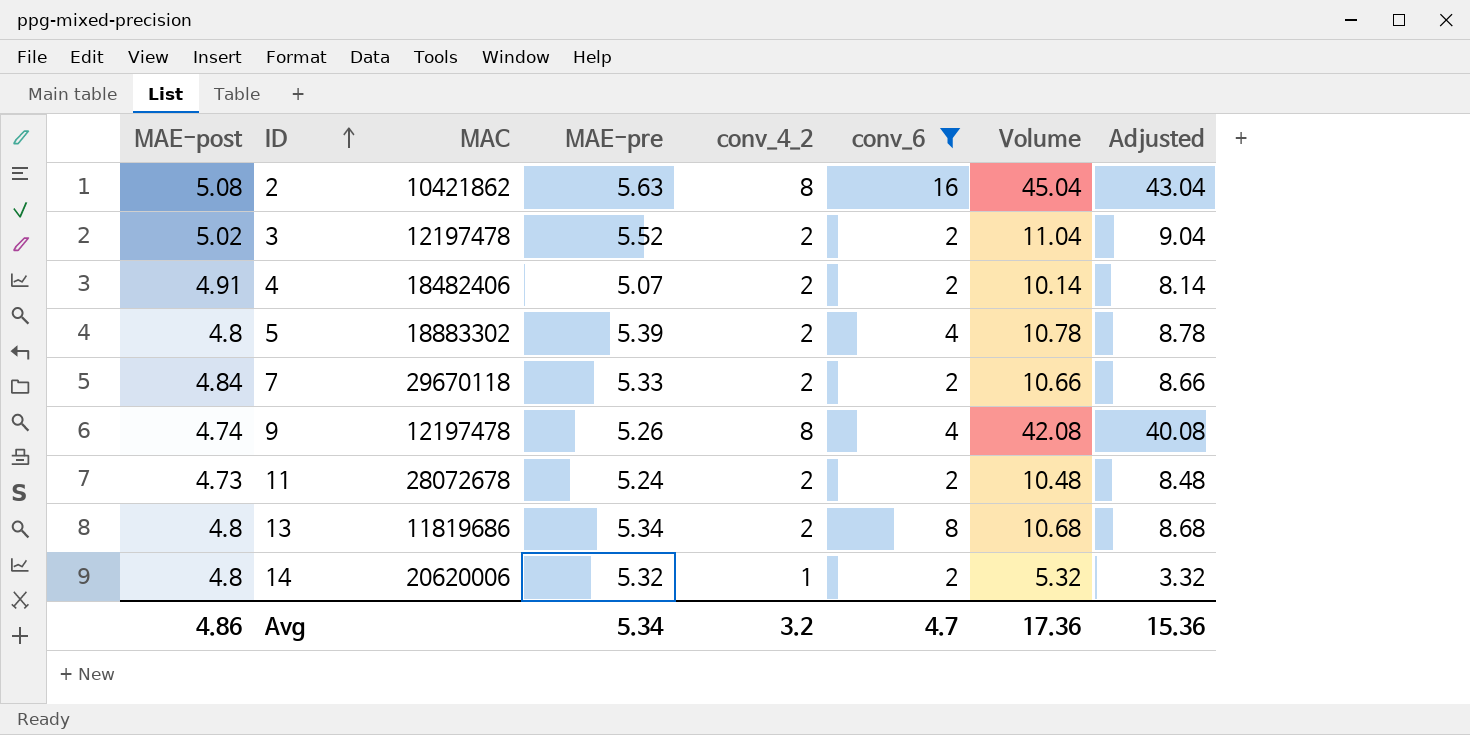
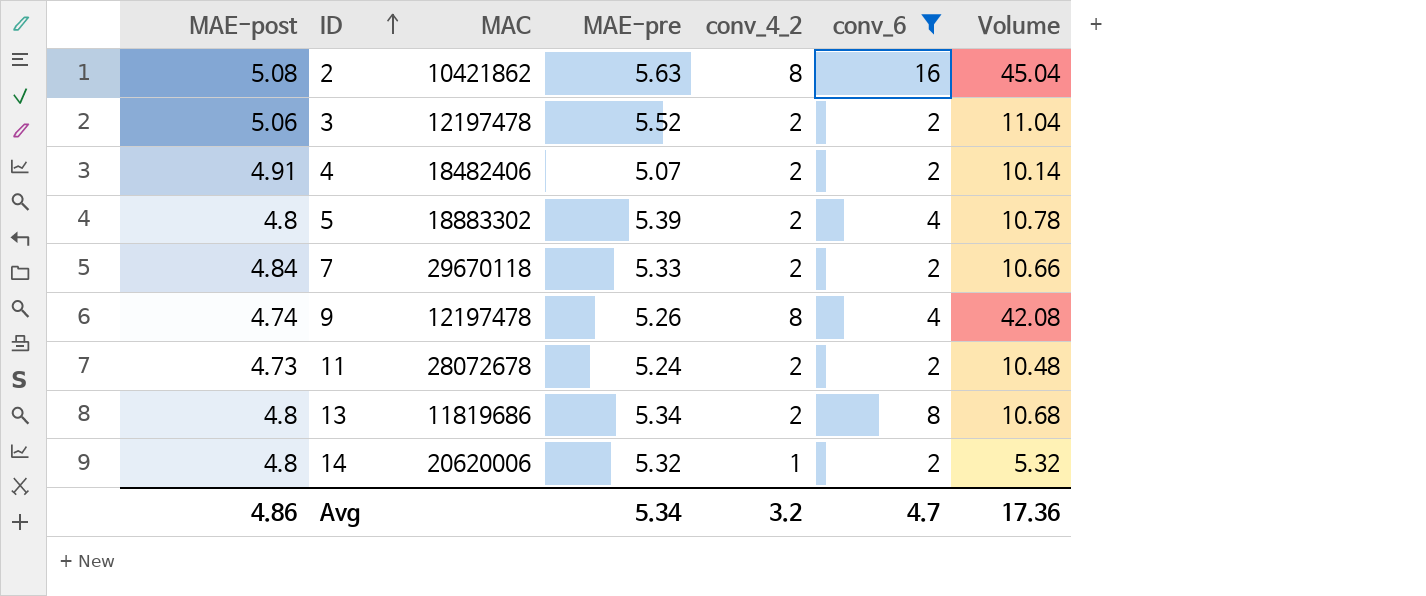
column Adjusted | formula: [Volume] - 2 -> none
3 | MAE-post: 5.02 -> 5.06

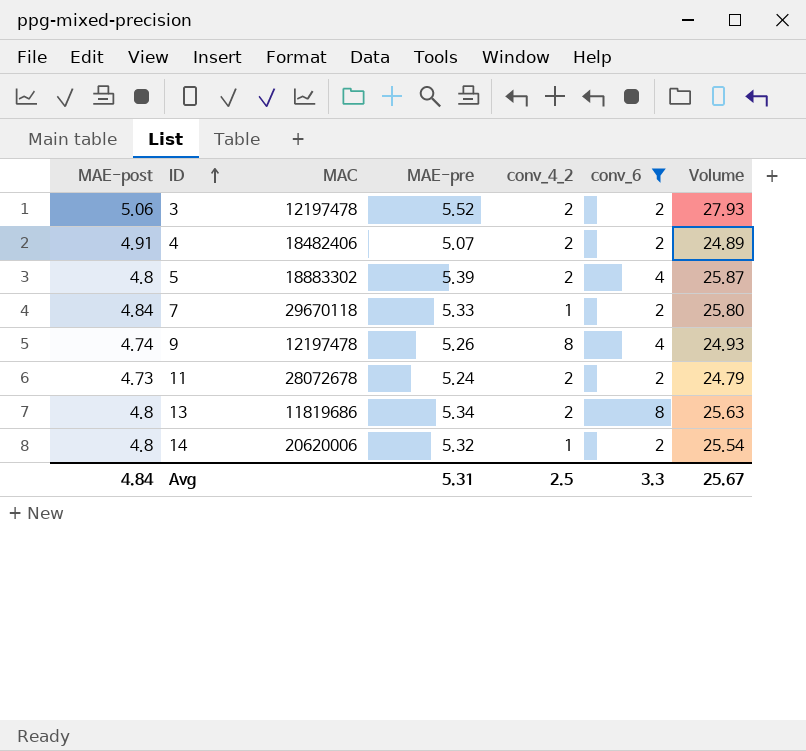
column Volume | formula: [MAE-pre] * [conv_4_2] -> [MAE-post] * [MAE-pre]
row 2: 5.08 | 10421862 | 5.63 | 8 | 16 | 45.04 -> none
7 | conv_4_2: 2 -> 1
Avg | MAE-post: 4.86 -> 4.84
Avg | MAE-pre: 5.34 -> 5.31
Avg | conv_4_2: 3.2 -> 2.5
Avg | conv_6: 4.7 -> 3.3
Avg | Volume: 17.36 -> 25.67

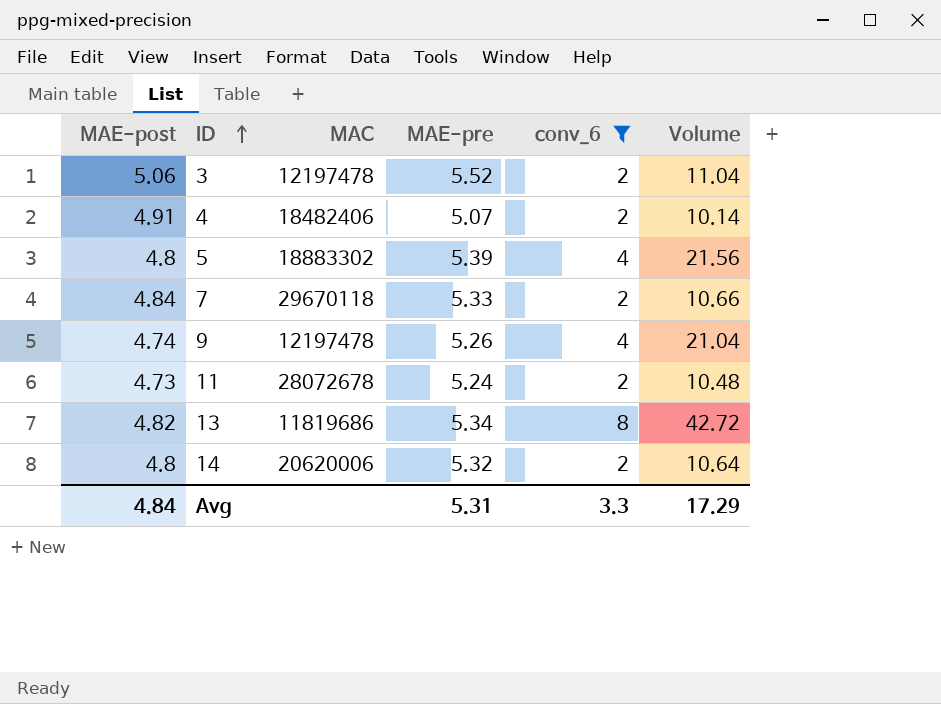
column conv_4_2 | position: 5 -> none
column Volume | formula: [MAE-post] * [MAE-pre] -> [MAE-pre] * [conv_6]
13 | MAE-post: 4.8 -> 4.82
Avg | Volume: 25.67 -> 17.29

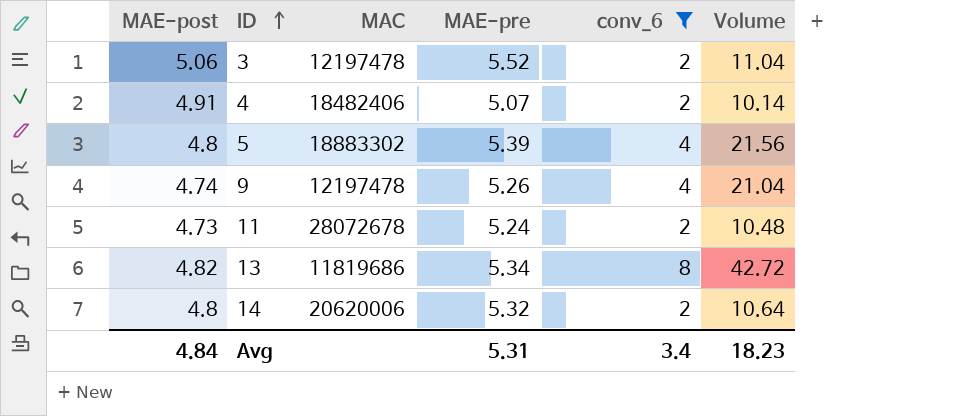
row 7: 4.84 | 29670118 | 5.33 | 2 | 10.66 -> none
Avg | conv_6: 3.3 -> 3.4
Avg | Volume: 17.29 -> 18.23

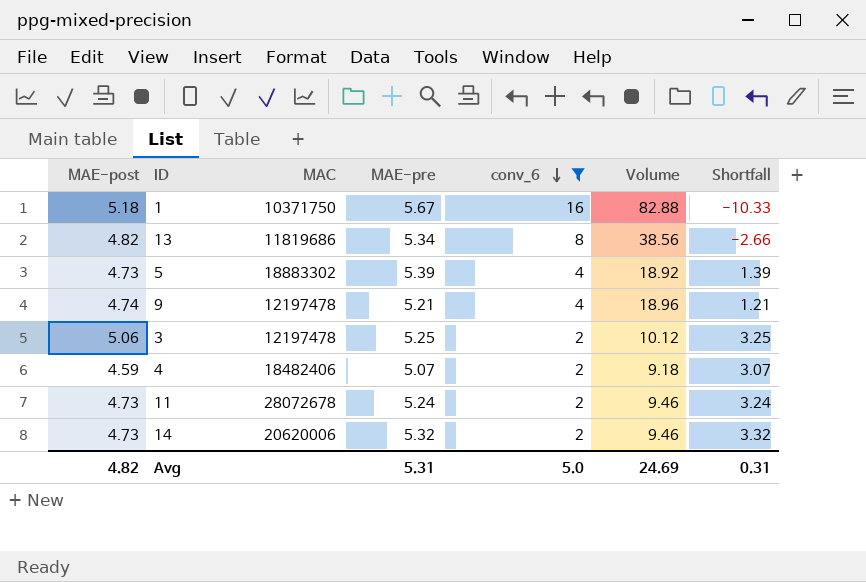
row order: ID ascending -> conv_6 descending
column Volume | formula: [MAE-pre] * [conv_6] -> [MAE-post] * [conv_6]
column Shortfall | formula: none -> [MAE-pre] - [conv_6]
row 1: none -> 5.18 | 10371750 | 5.67 | 16 | 82.88 | -10.33
5 | MAE-post: 4.8 -> 4.73
9 | MAE-pre: 5.26 -> 5.21
3 | MAE-pre: 5.52 -> 5.25
4 | MAE-post: 4.91 -> 4.59
14 | MAE-post: 4.8 -> 4.73
Avg | MAE-post: 4.84 -> 4.82
Avg | conv_6: 3.4 -> 5.0
Avg | Volume: 18.23 -> 24.69

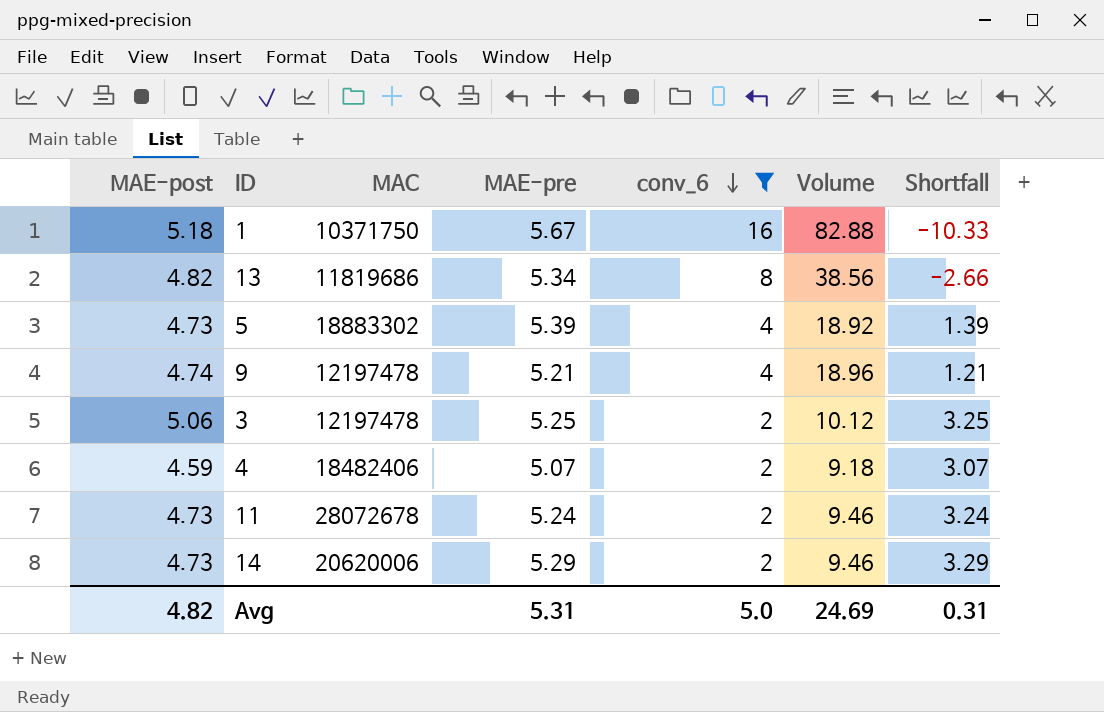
14 | MAE-pre: 5.32 -> 5.29
14 | Shortfall: 3.32 -> 3.29

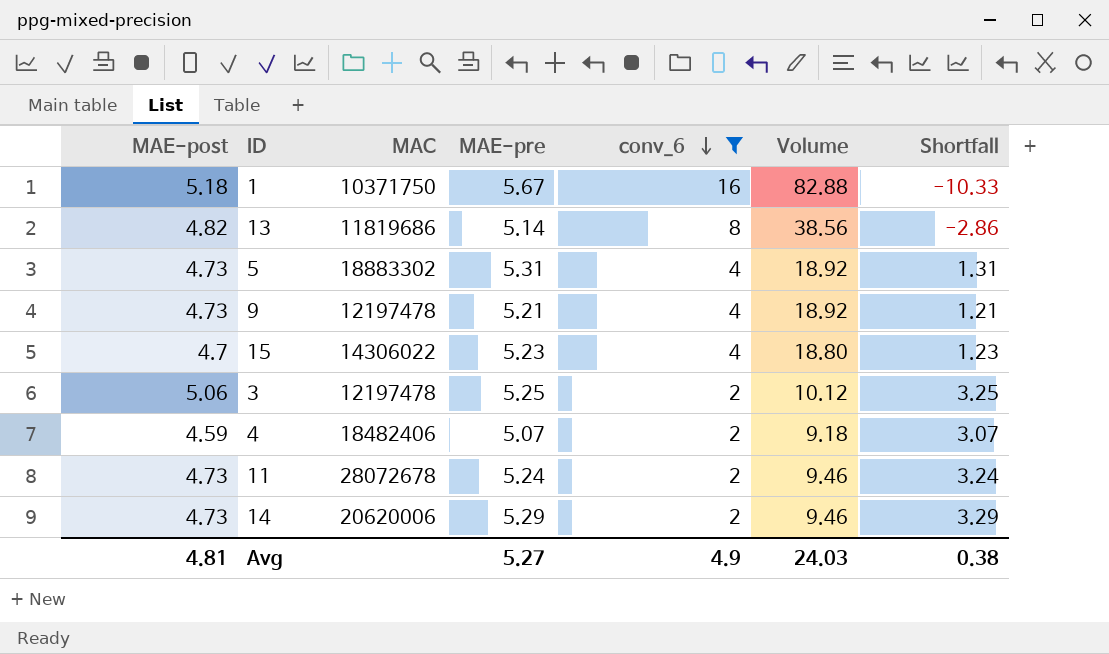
13 | MAE-pre: 5.34 -> 5.14
13 | Shortfall: -2.66 -> -2.86
5 | MAE-pre: 5.39 -> 5.31
5 | Shortfall: 1.39 -> 1.31
9 | MAE-post: 4.74 -> 4.73
9 | Volume: 18.96 -> 18.92
row 15: none -> 4.7 | 14306022 | 5.23 | 4 | 18.80 | 1.23
Avg | MAE-post: 4.82 -> 4.81
Avg | MAE-pre: 5.31 -> 5.27
Avg | conv_6: 5.0 -> 4.9
Avg | Volume: 24.69 -> 24.03
Avg | Shortfall: 0.31 -> 0.38

